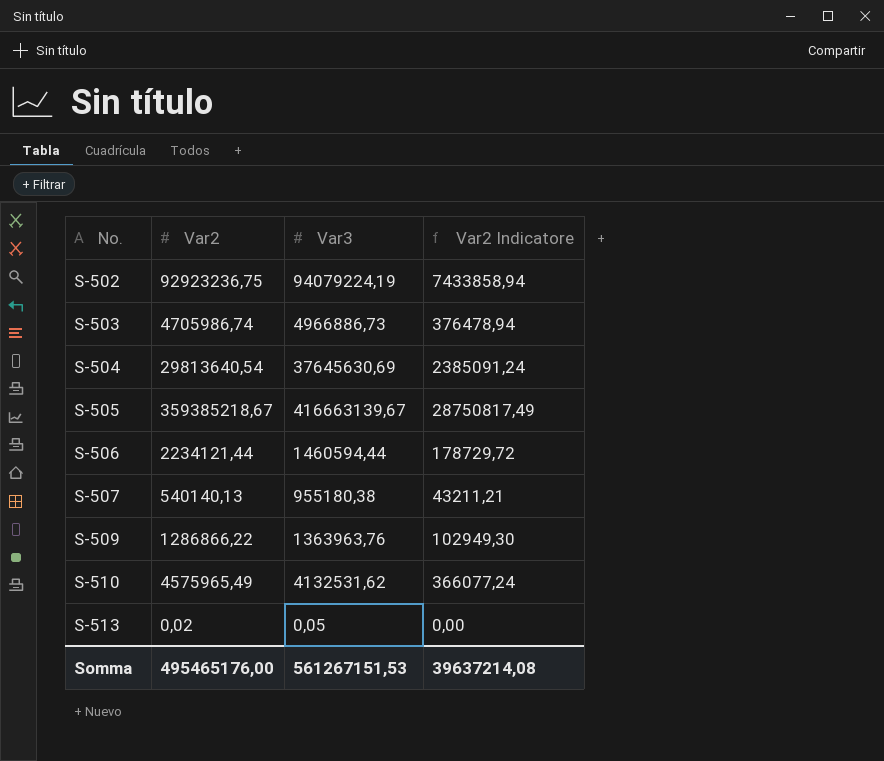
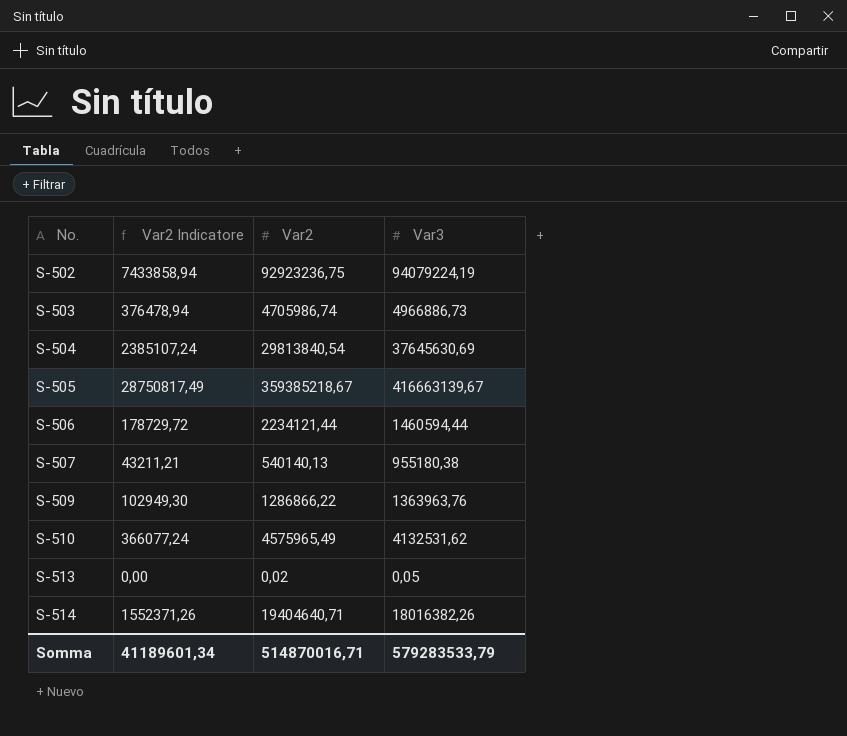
column Var2 Indicatore | position: 4 -> 2
S-504 | Var2 Indicatore: 2385091,24 -> 2385107,24
S-504 | Var2: 29813640,54 -> 29813840,54
row S-514: none -> 1552371,26 | 19404640,71 | 18016382,26
Somma | Var2 Indicatore: 39637214,08 -> 41189601,34
Somma | Var2: 495465176,00 -> 514870016,71
Somma | Var3: 561267151,53 -> 579283533,79

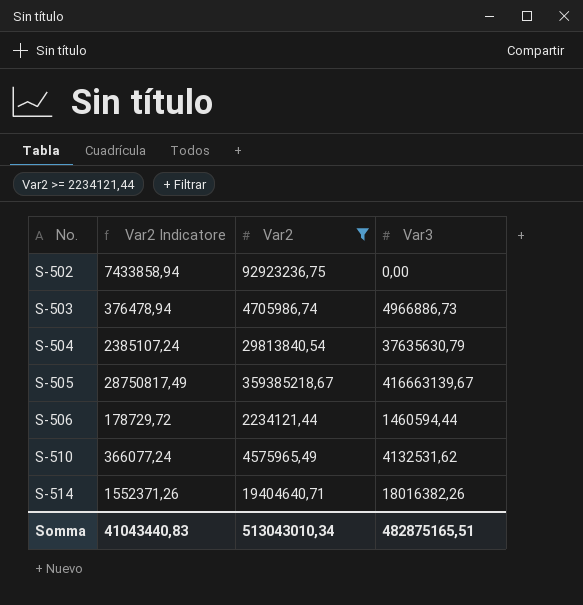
filter: none -> Var2 >= 2234121,44
S-502 | Var3: 94079224,19 -> 0,00
S-504 | Var3: 37645630,69 -> 37635630,79
Somma | Var2 Indicatore: 41189601,34 -> 41043440,83
Somma | Var2: 514870016,71 -> 513043010,34
Somma | Var3: 579283533,79 -> 482875165,51

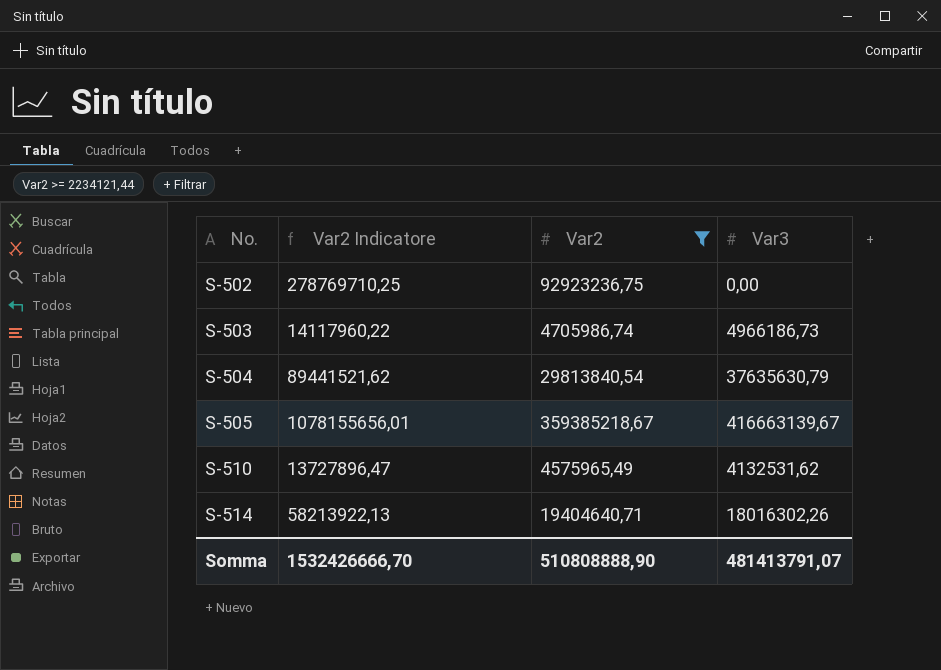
column Var2 Indicatore | formula: [Var2] * 0,08 -> [Var2] * 3
row S-506: 178729,72 | 2234121,44 | 1460594,44 -> none
S-503 | Var3: 4966886,73 -> 4966186,73
S-514 | Var3: 18016382,26 -> 18016302,26
Somma | Var2 Indicatore: 41043440,83 -> 1532426666,70
Somma | Var2: 513043010,34 -> 510808888,90
Somma | Var3: 482875165,51 -> 481413791,07

